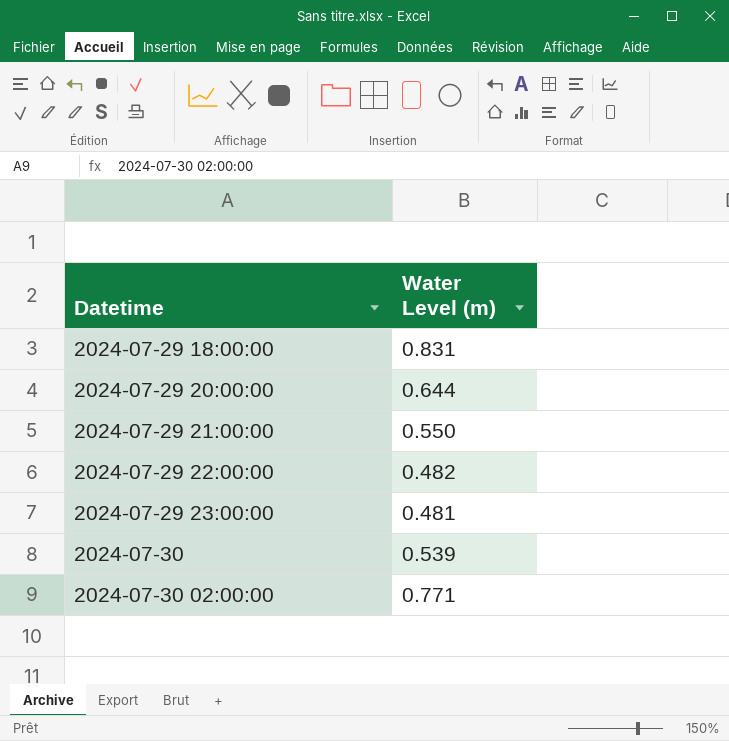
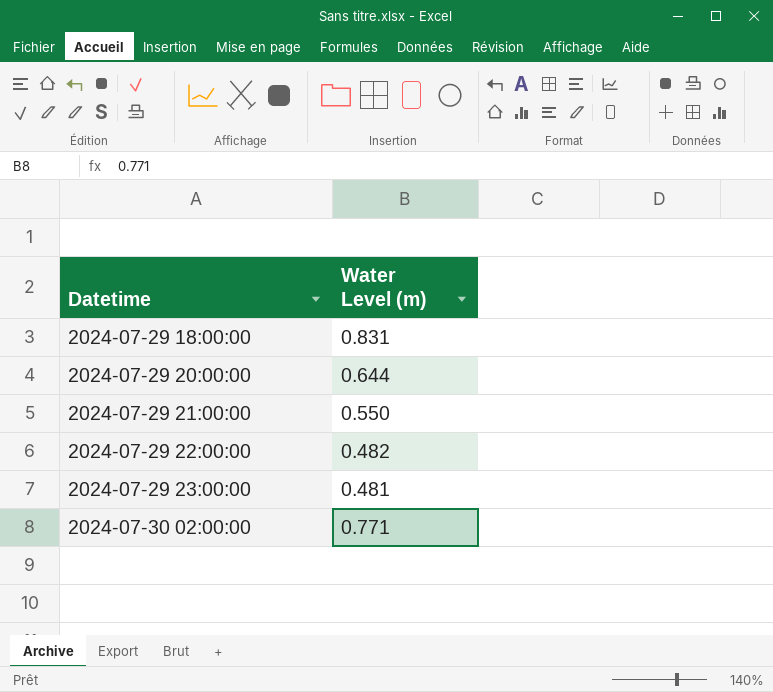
row 2024-07-30: 0.539 -> none

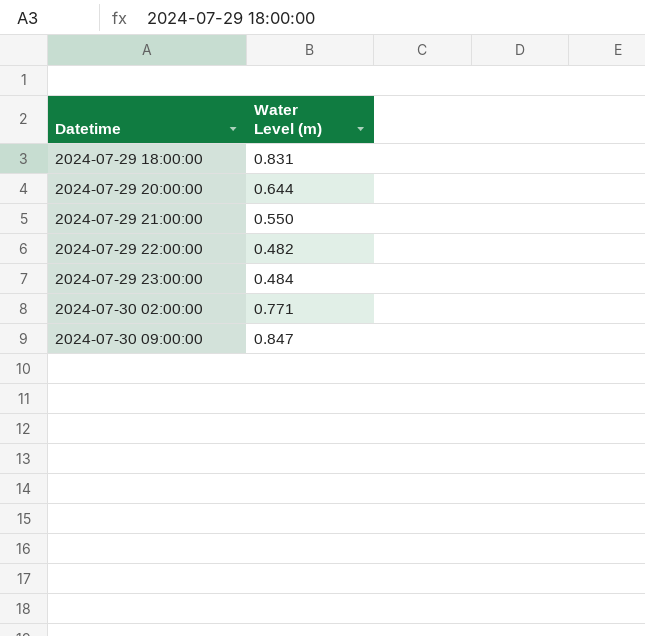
2024-07-29 23:00:00 | Water Level (m): 0.481 -> 0.484
row 2024-07-30 09:00:00: none -> 0.847

